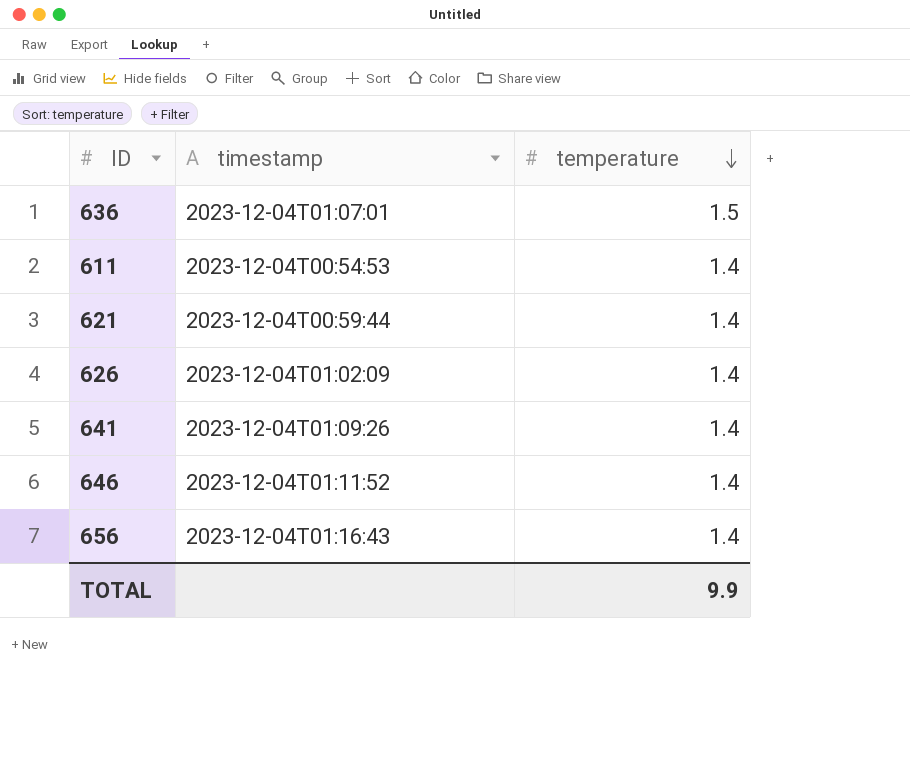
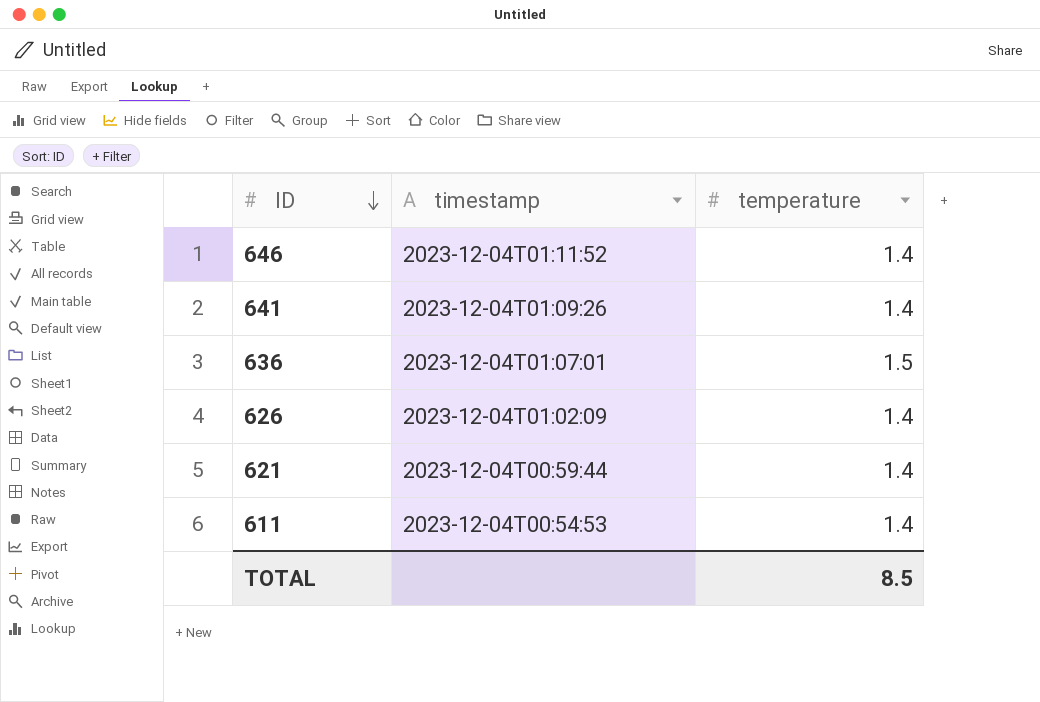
row order: temperature descending -> ID descending
row 656: 2023-12-04T01:16:43 | 1.4 -> none
TOTAL | temperature: 9.9 -> 8.5

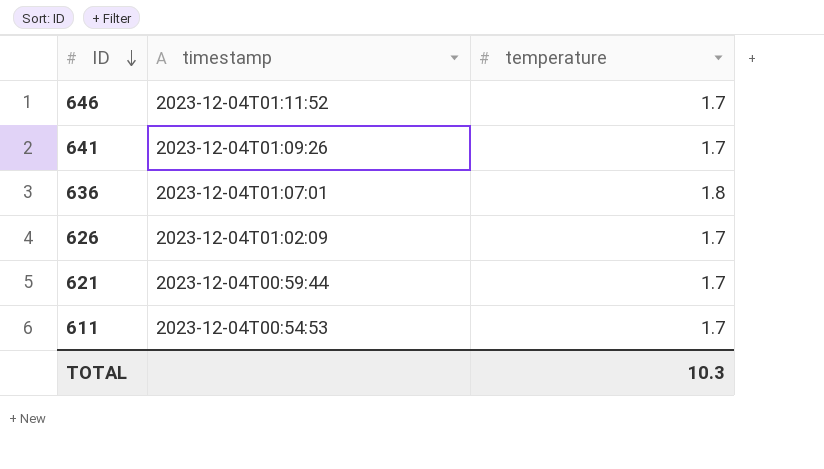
646 | temperature: 1.4 -> 1.7
641 | temperature: 1.4 -> 1.7
636 | temperature: 1.5 -> 1.8
626 | temperature: 1.4 -> 1.7
621 | temperature: 1.4 -> 1.7
611 | temperature: 1.4 -> 1.7
TOTAL | temperature: 8.5 -> 10.3

